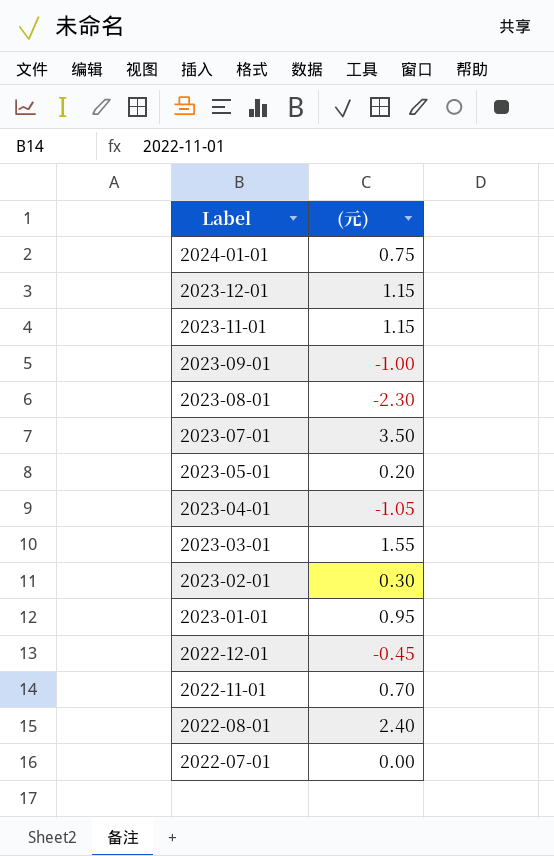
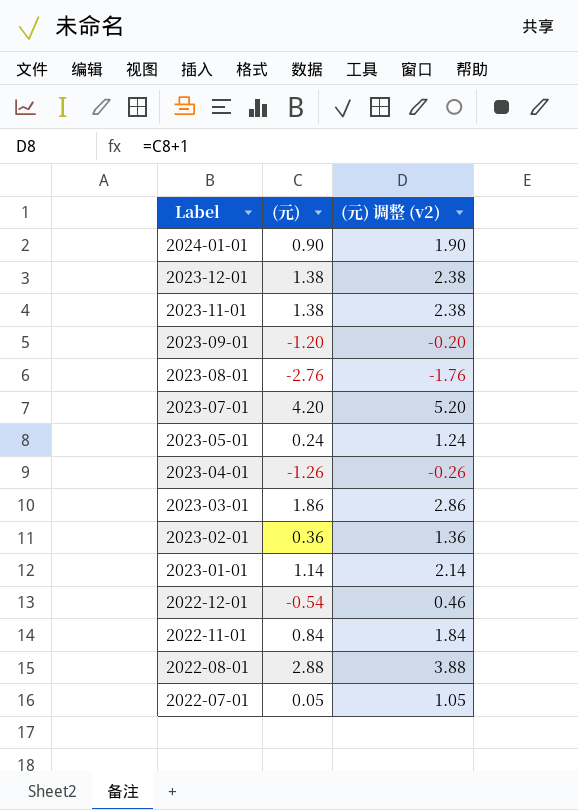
column (元) 调整 (v2) | formula: none -> [(元)] + 1
2024-01-01 | (元): 0.75 -> 0.90
2023-12-01 | (元): 1.15 -> 1.38
2023-11-01 | (元): 1.15 -> 1.38
2023-09-01 | (元): -1.00 -> -1.20
2023-08-01 | (元): -2.30 -> -2.76
2023-07-01 | (元): 3.50 -> 4.20
2023-05-01 | (元): 0.20 -> 0.24
2023-04-01 | (元): -1.05 -> -1.26
2023-03-01 | (元): 1.55 -> 1.86
2023-02-01 | (元): 0.30 -> 0.36
2023-01-01 | (元): 0.95 -> 1.14
2022-12-01 | (元): -0.45 -> -0.54
2022-11-01 | (元): 0.70 -> 0.84
2022-08-01 | (元): 2.40 -> 2.88
2022-07-01 | (元): 0.00 -> 0.05

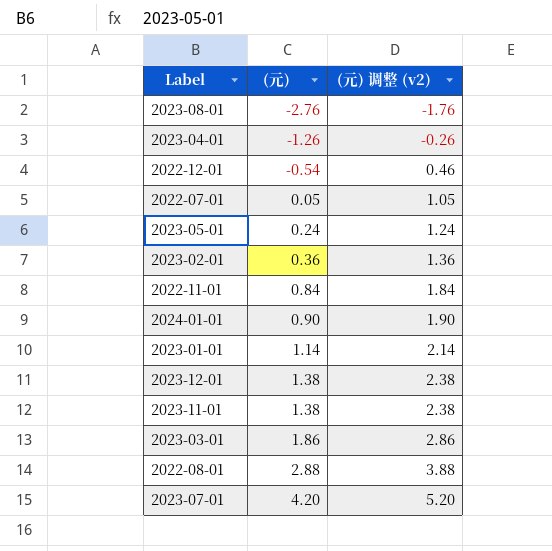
row order: Label descending -> (元) ascending
row 2023-09-01: -1.20 | -0.20 -> none

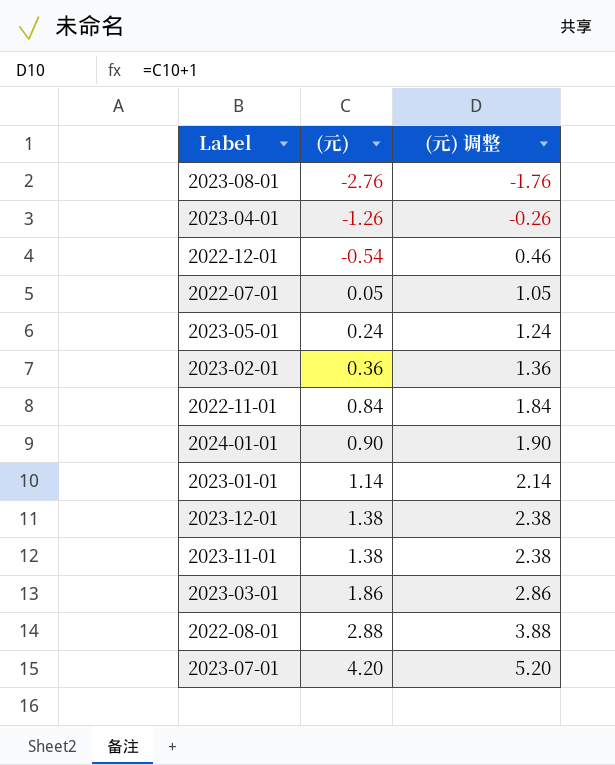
column name: (元) 调整 (v2) -> (元) 调整

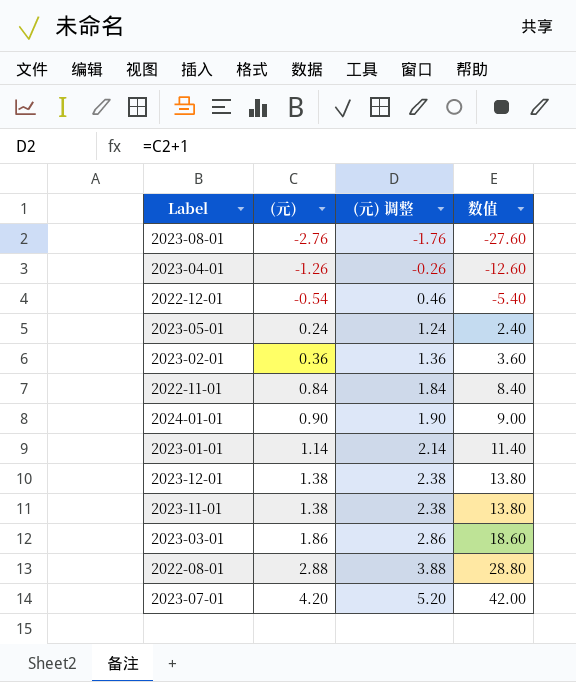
column 数值 | formula: none -> [(元)] * 10
row 2022-07-01: 0.05 | 1.05 -> none

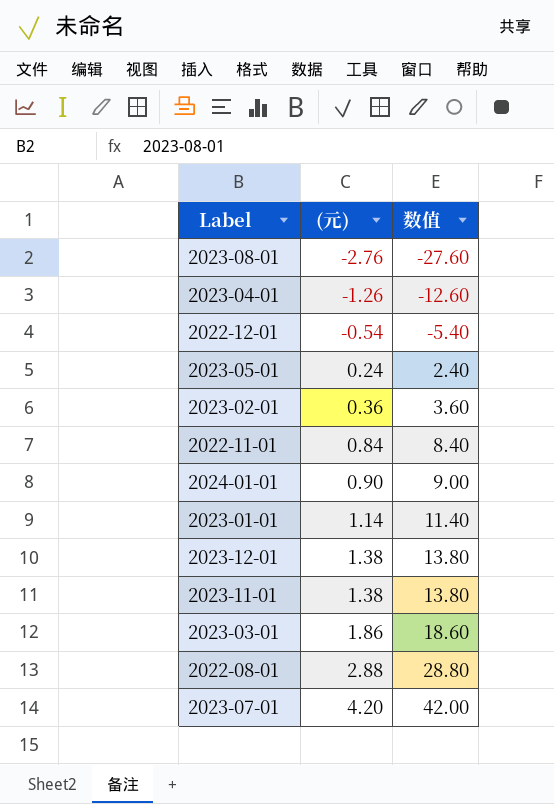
column (元) 调整 | formula: [(元)] + 1 -> none

